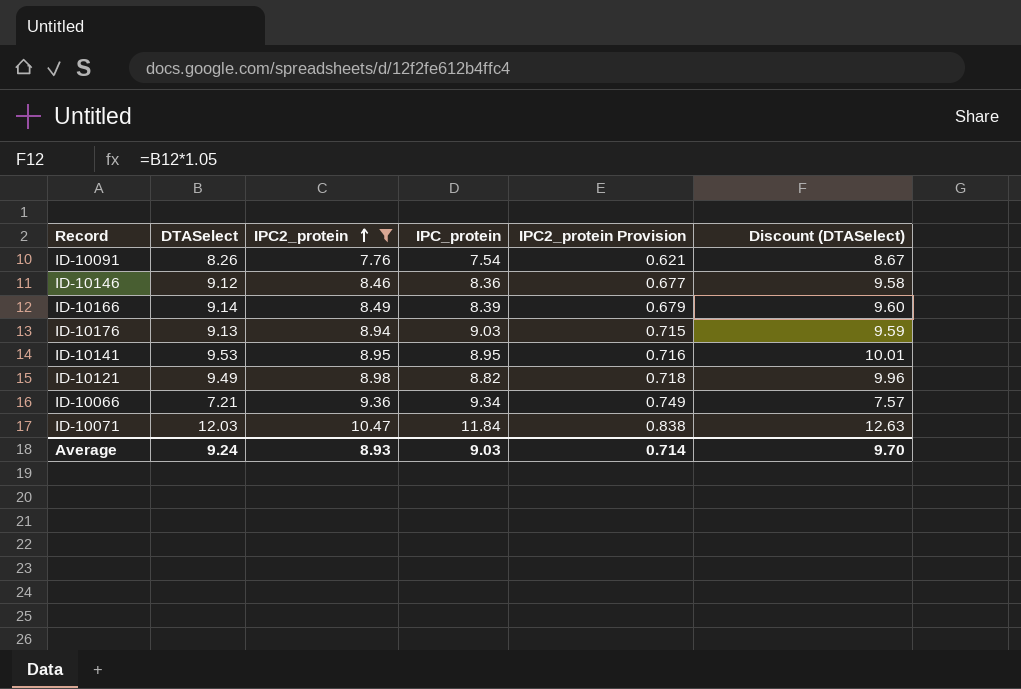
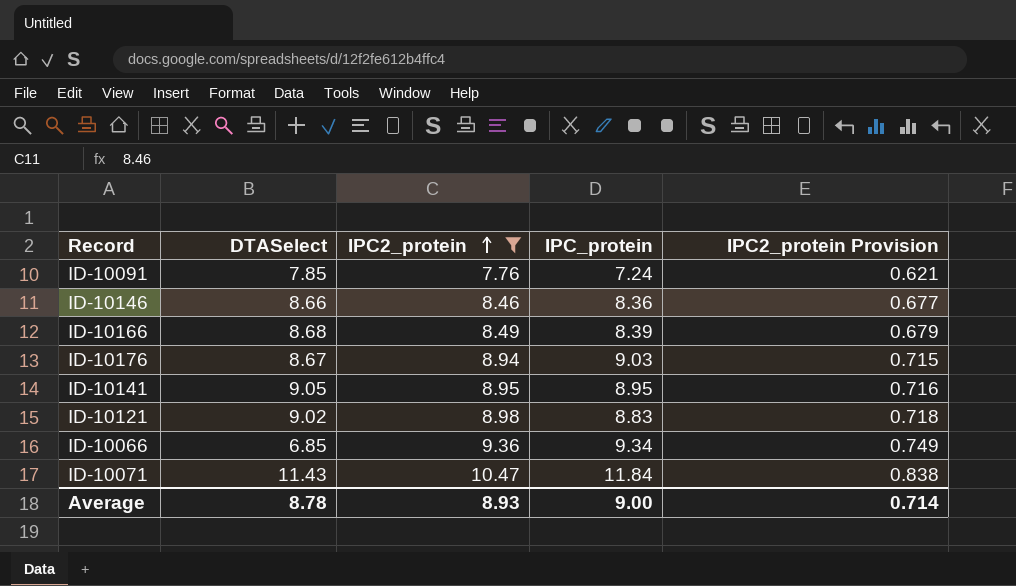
column Discount (DTASelect) | formula: [DTASelect] * 1.05 -> none
ID-10091 | DTASelect: 8.26 -> 7.85
ID-10091 | IPC_protein: 7.54 -> 7.24
ID-10146 | DTASelect: 9.12 -> 8.66
ID-10166 | DTASelect: 9.14 -> 8.68
ID-10176 | DTASelect: 9.13 -> 8.67
ID-10141 | DTASelect: 9.53 -> 9.05
ID-10121 | DTASelect: 9.49 -> 9.02
ID-10121 | IPC_protein: 8.82 -> 8.83
ID-10066 | DTASelect: 7.21 -> 6.85
ID-10071 | DTASelect: 12.03 -> 11.43
Average | DTASelect: 9.24 -> 8.78
Average | IPC_protein: 9.03 -> 9.00

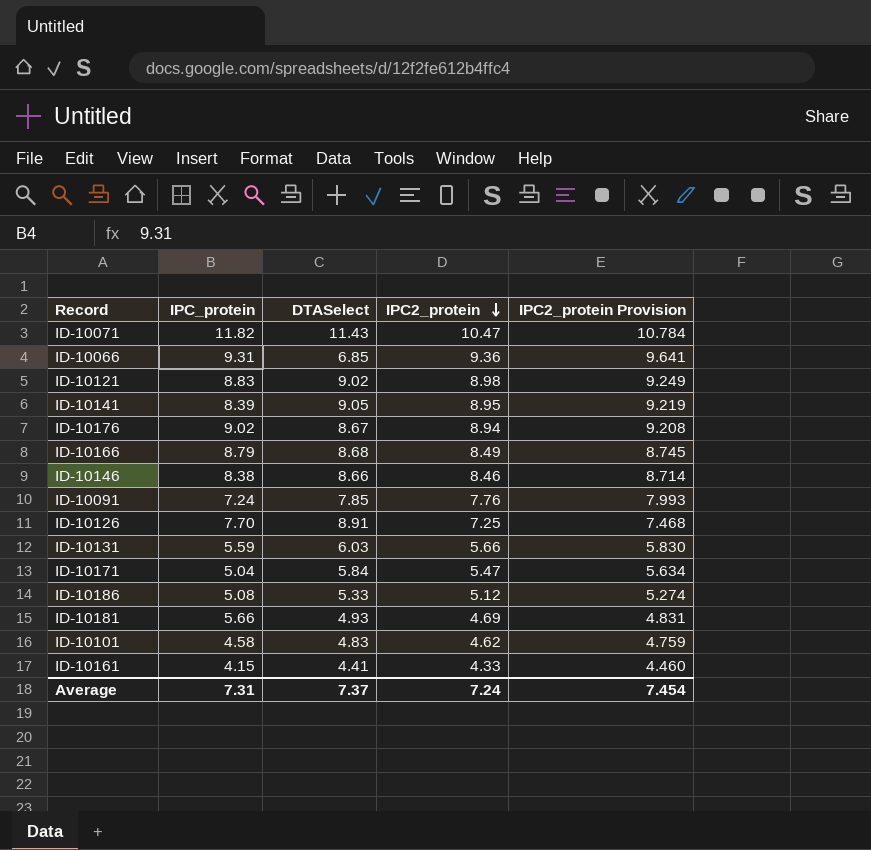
filter: IPC2_protein >= 7.76 -> none
row order: IPC2_protein ascending -> IPC2_protein descending
column IPC_protein | position: 4 -> 2
column IPC2_protein Provision | formula: [IPC2_protein] * 0.08 -> [IPC2_protein] * 1.03
ID-10071 | IPC_protein: 11.84 -> 11.82
ID-10066 | IPC_protein: 9.34 -> 9.31
ID-10141 | IPC_protein: 8.95 -> 8.39
ID-10176 | IPC_protein: 9.03 -> 9.02
ID-10166 | IPC_protein: 8.39 -> 8.79
ID-10146 | IPC_protein: 8.36 -> 8.38
Average | IPC_protein: 9.00 -> 7.31
Average | DTASelect: 8.78 -> 7.37
Average | IPC2_protein: 8.93 -> 7.24
Average | IPC2_protein Provision: 0.714 -> 7.454

